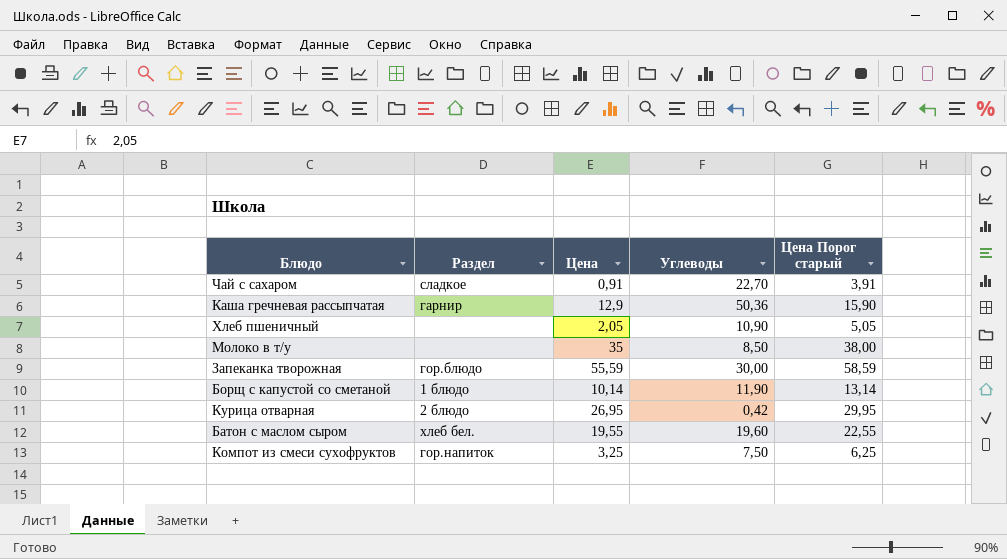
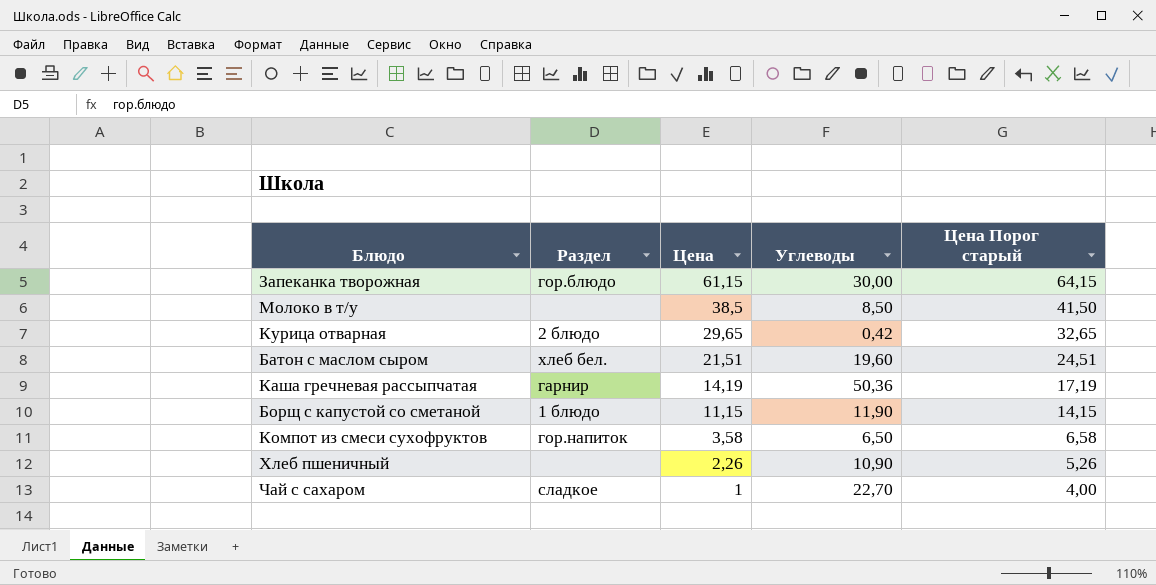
row order: none -> Цена descending
Запеканка творожная | Цена: 55,59 -> 61,15
Запеканка творожная | Цена Порог старый: 58,59 -> 64,15
Молоко в т/у | Цена: 35 -> 38,5
Молоко в т/у | Цена Порог старый: 38,00 -> 41,50
Курица отварная | Цена: 26,95 -> 29,65
Курица отварная | Цена Порог старый: 29,95 -> 32,65
Батон с маслом сыром | Цена: 19,55 -> 21,51
Батон с маслом сыром | Цена Порог старый: 22,55 -> 24,51
Каша гречневая рассыпчатая | Цена: 12,9 -> 14,19
Каша гречневая рассыпчатая | Цена Порог старый: 15,90 -> 17,19
Борщ с капустой со сметаной | Цена: 10,14 -> 11,15
Борщ с капустой со сметаной | Цена Порог старый: 13,14 -> 14,15
Компот из смеси сухофруктов | Цена: 3,25 -> 3,58
Компот из смеси сухофруктов | Углеводы: 7,50 -> 6,50
Компот из смеси сухофруктов | Цена Порог старый: 6,25 -> 6,58
Хлеб пшеничный | Цена: 2,05 -> 2,26
Хлеб пшеничный | Цена Порог старый: 5,05 -> 5,26
Чай с сахаром | Цена: 0,91 -> 1
Чай с сахаром | Цена Порог старый: 3,91 -> 4,00

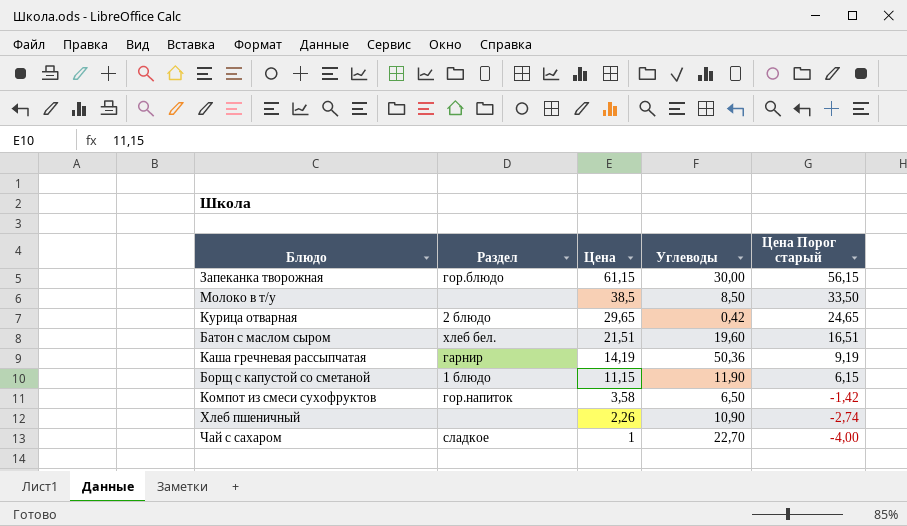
column Цена Порог старый | formula: [Цена] + 3 -> [Цена] - 5

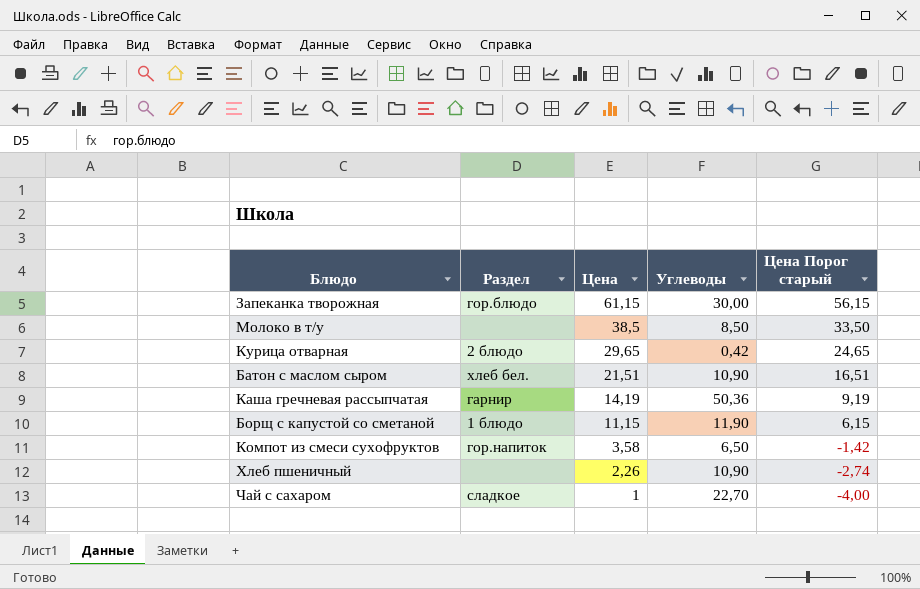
Батон с маслом сыром | Углеводы: 19,60 -> 10,90

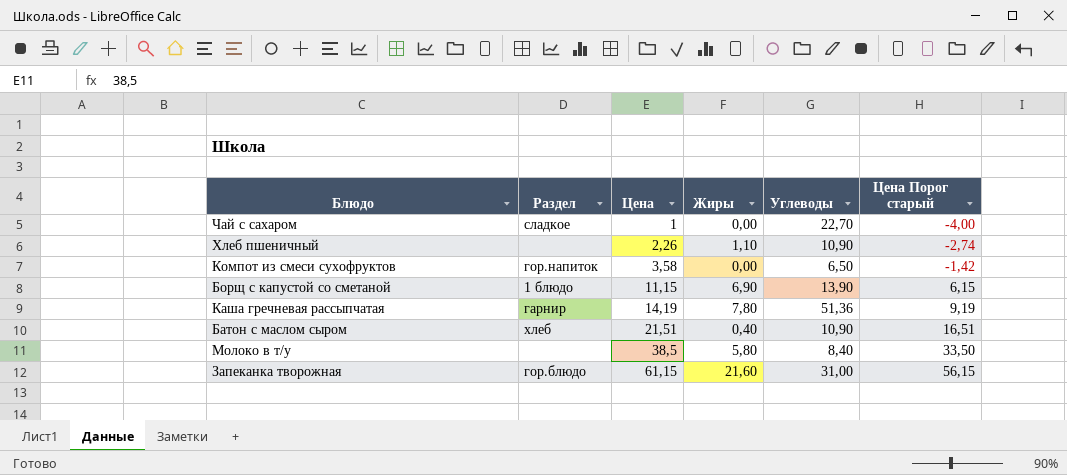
row order: Цена descending -> Цена ascending
column Жиры | position: none -> 4
row Курица отварная: 2 блюдо | 29,65 | 0,42 | 24,65 -> none
Борщ с капустой со сметаной | Углеводы: 11,90 -> 13,90
Каша гречневая рассыпчатая | Углеводы: 50,36 -> 51,36
Батон с маслом сыром | Раздел: хлеб бел. -> хлеб
Молоко в т/у | Углеводы: 8,50 -> 8,40
Запеканка творожная | Углеводы: 30,00 -> 31,00

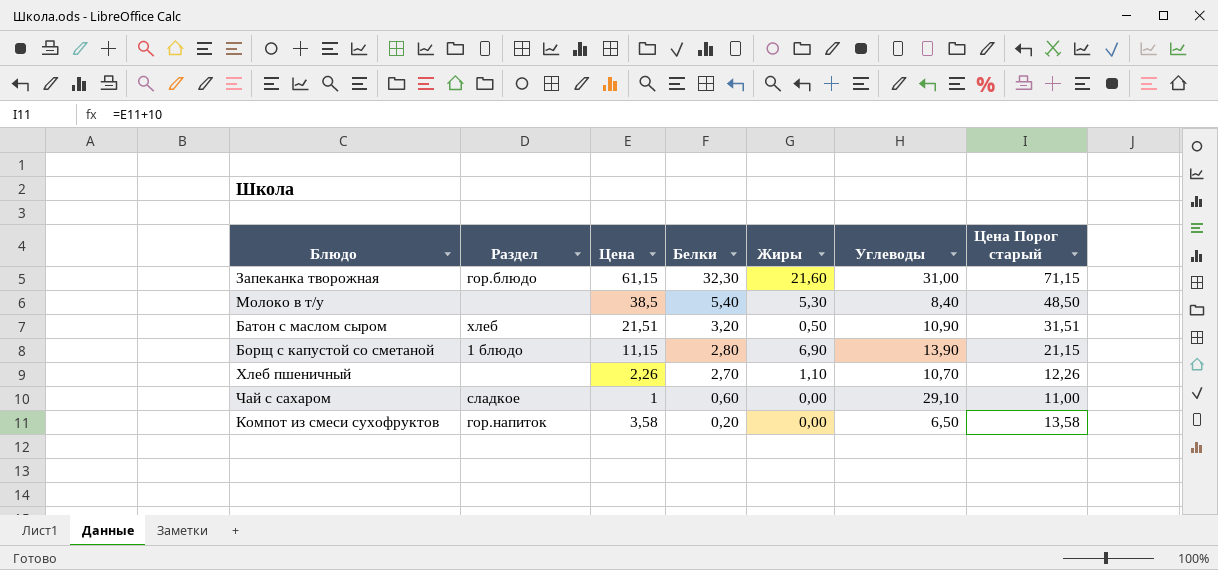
row order: Цена ascending -> Белки descending
column Белки | position: none -> 4
column Цена Порог старый | formula: [Цена] - 5 -> [Цена] + 10
row Каша гречневая рассыпчатая: гарнир | 14,19 | 7,80 | 51,36 | 9,19 -> none
Молоко в т/у | Жиры: 5,80 -> 5,30
Батон с маслом сыром | Жиры: 0,40 -> 0,50
Хлеб пшеничный | Углеводы: 10,90 -> 10,70
Чай с сахаром | Углеводы: 22,70 -> 29,10

